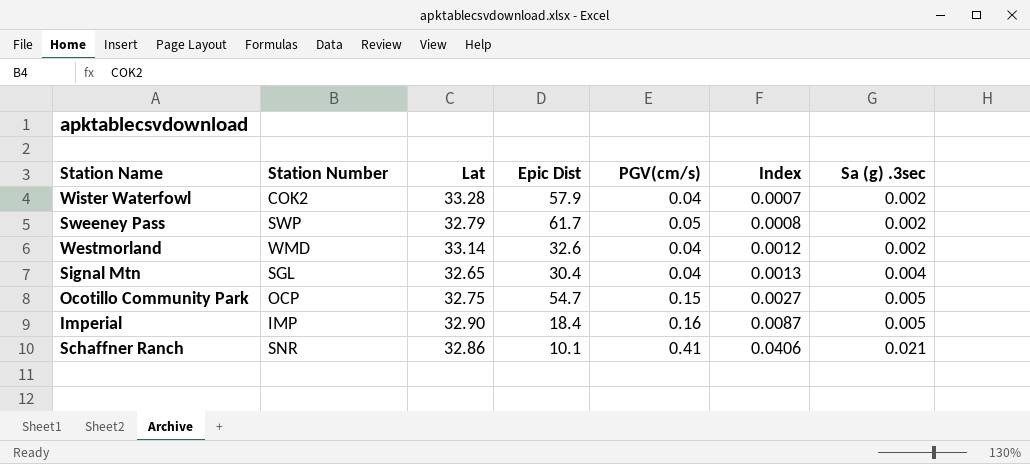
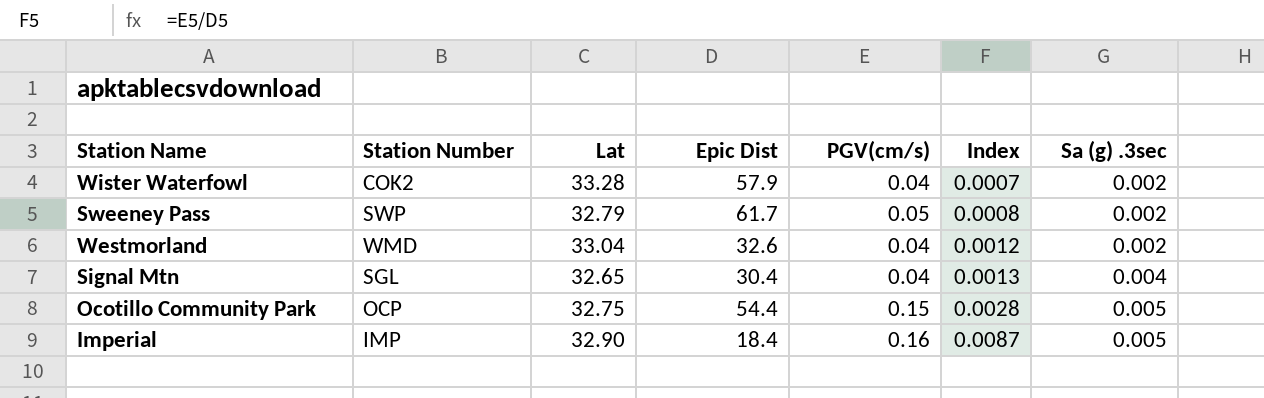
row Schaffner Ranch: SNR | 32.86 | 10.1 | 0.41 | 0.0406 | 0.021 -> none
Westmorland | Lat: 33.14 -> 33.04
Ocotillo Community Park | Epic Dist: 54.7 -> 54.4
Ocotillo Community Park | Index: 0.0027 -> 0.0028

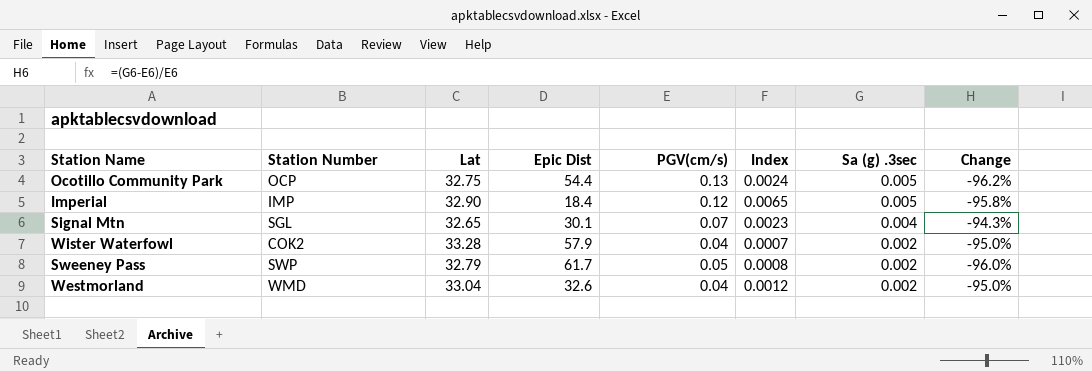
row order: Index ascending -> Sa (g) .3sec descending
column Change | formula: none -> ([Sa (g) .3sec] - [PGV(cm/s)]) / [PGV(cm/s)]
Ocotillo Community Park | PGV(cm/s): 0.15 -> 0.13
Ocotillo Community Park | Index: 0.0028 -> 0.0024
Imperial | PGV(cm/s): 0.16 -> 0.12
Imperial | Index: 0.0087 -> 0.0065
Signal Mtn | Epic Dist: 30.4 -> 30.1
Signal Mtn | PGV(cm/s): 0.04 -> 0.07
Signal Mtn | Index: 0.0013 -> 0.0023

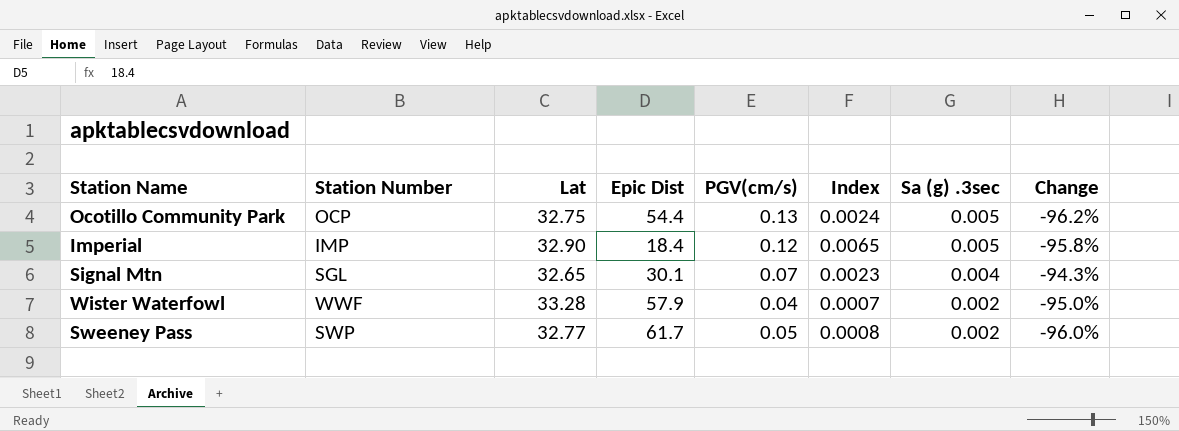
row Westmorland: WMD | 33.04 | 32.6 | 0.04 | 0.0012 | 0.002 | -95.0% -> none
Wister Waterfowl | Station Number: COK2 -> WWF
Sweeney Pass | Lat: 32.79 -> 32.77

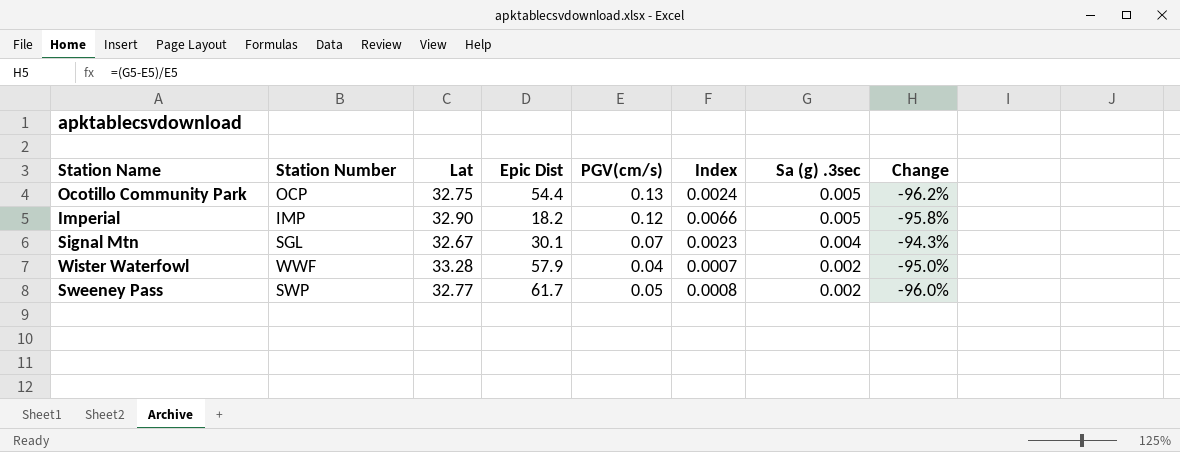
Imperial | Epic Dist: 18.4 -> 18.2
Imperial | Index: 0.0065 -> 0.0066
Signal Mtn | Lat: 32.65 -> 32.67

